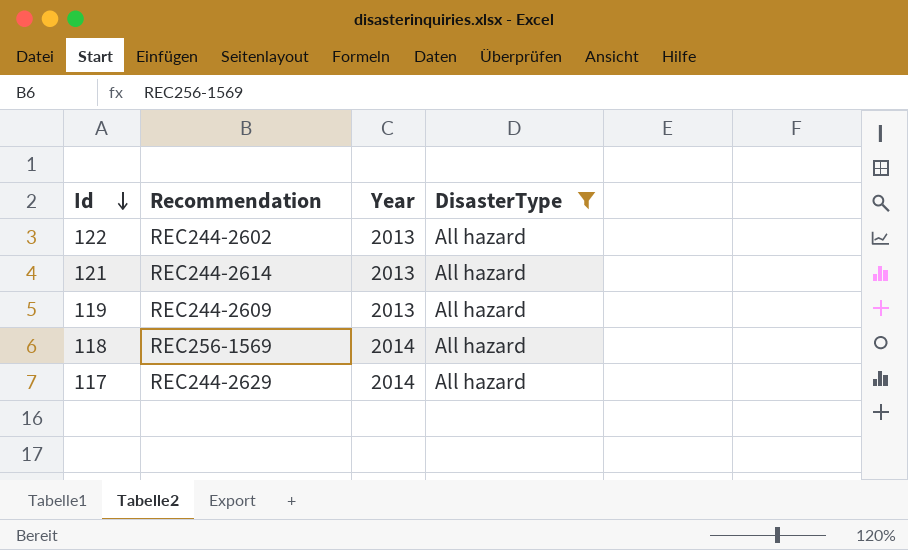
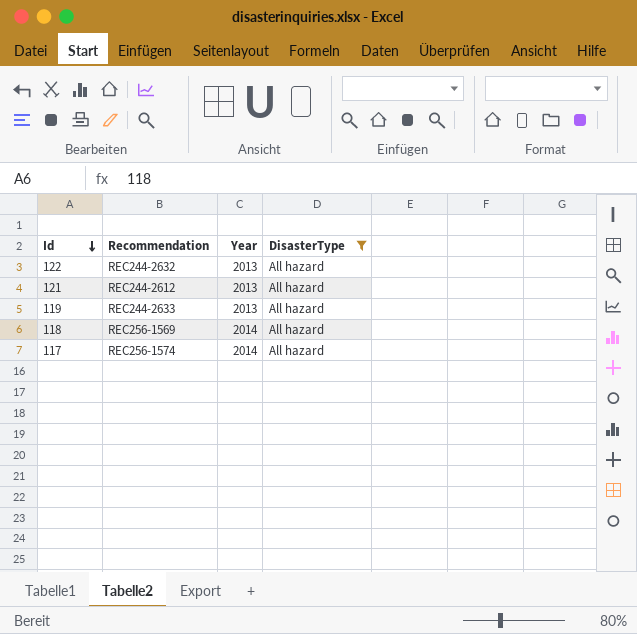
122 | Recommendation: REC244-2602 -> REC244-2632
121 | Recommendation: REC244-2614 -> REC244-2612
119 | Recommendation: REC244-2609 -> REC244-2633
117 | Recommendation: REC244-2629 -> REC256-1574

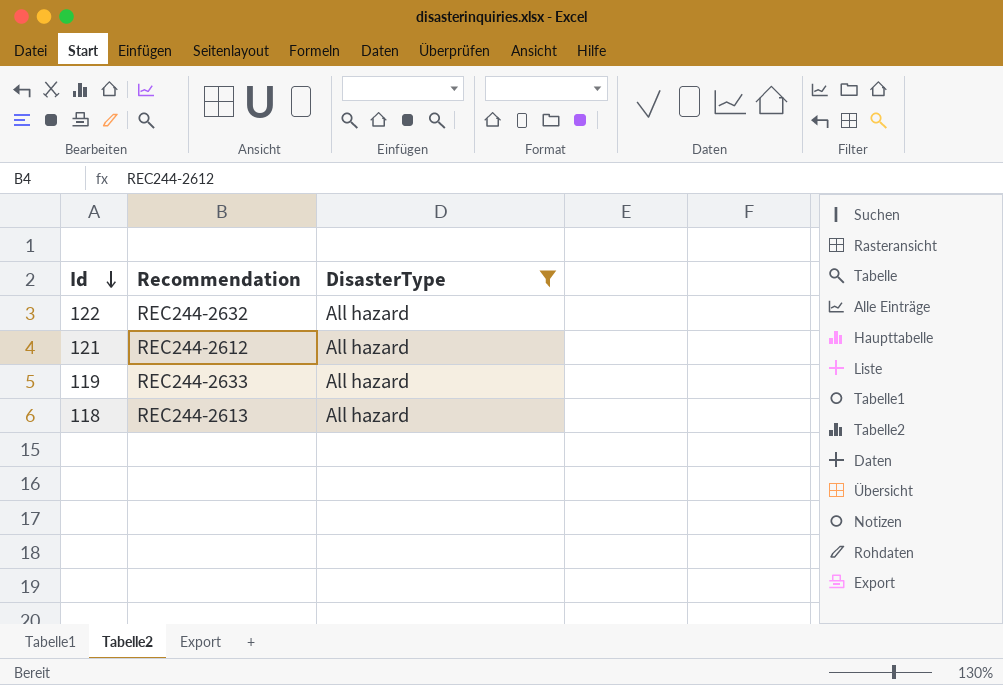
column Year | position: 3 -> none
row 117: REC256-1574 | 2014 | All hazard -> none
118 | Recommendation: REC256-1569 -> REC244-2613

